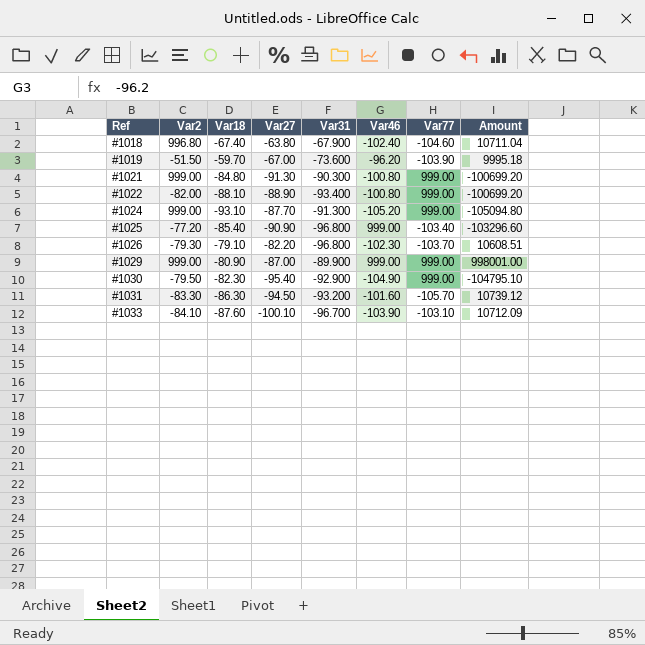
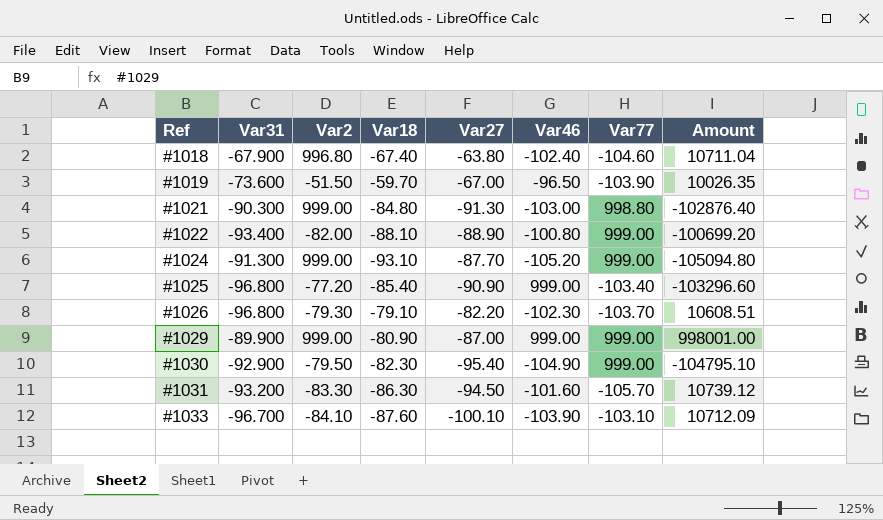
column Var31 | position: 5 -> 2
#1019 | Var46: -96.20 -> -96.50
#1019 | Amount: 9995.18 -> 10026.35
#1021 | Var46: -100.80 -> -103.00
#1021 | Var77: 999.00 -> 998.80
#1021 | Amount: -100699.20 -> -102876.40

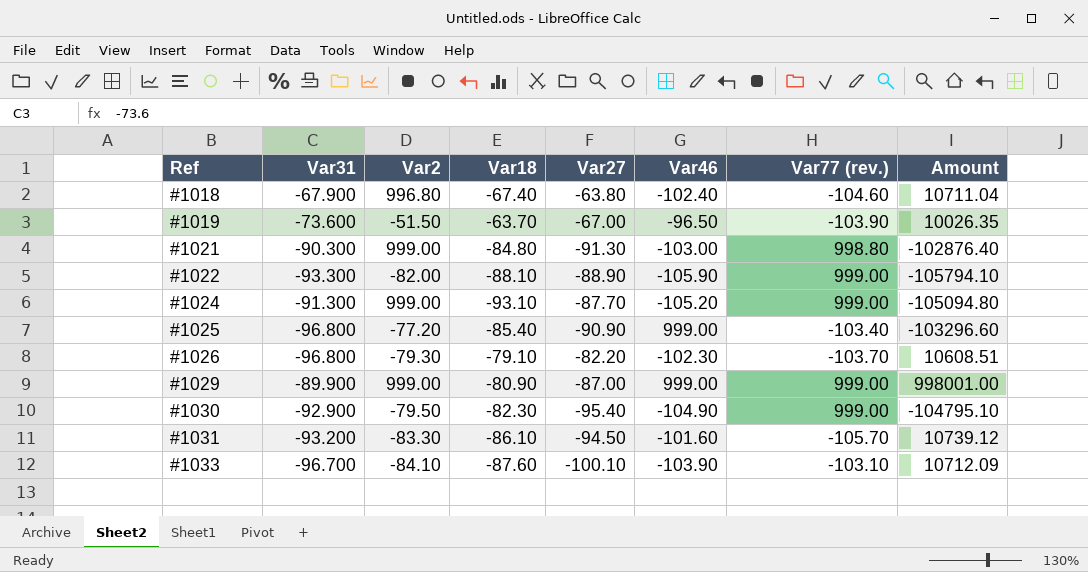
column name: Var77 -> Var77 (rev.)
#1019 | Var18: -59.70 -> -63.70
#1022 | Var31: -93.400 -> -93.300
#1022 | Var46: -100.80 -> -105.90
#1022 | Amount: -100699.20 -> -105794.10
#1031 | Var18: -86.30 -> -86.10

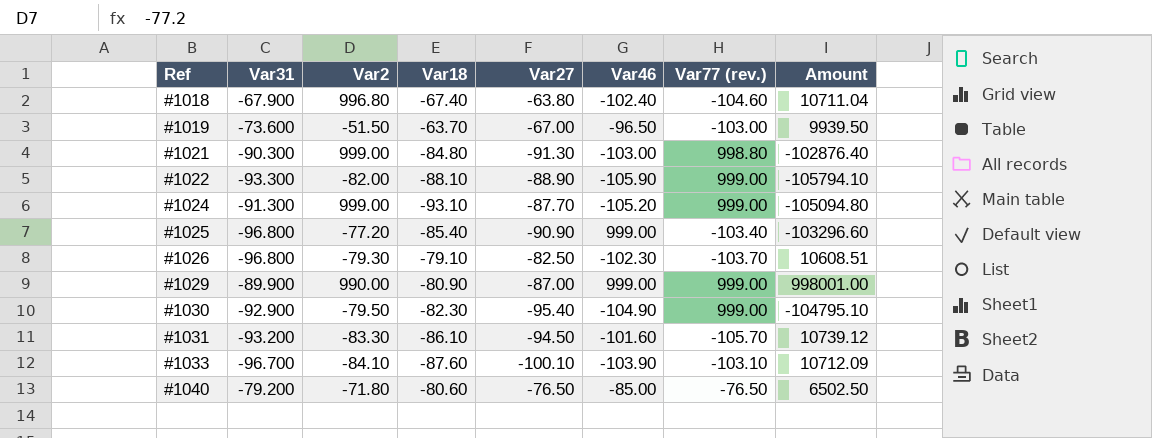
#1019 | Var77 (rev.): -103.90 -> -103.00
#1019 | Amount: 10026.35 -> 9939.50
#1026 | Var27: -82.20 -> -82.50
#1029 | Var2: 999.00 -> 990.00
row #1040: none -> -79.200 | -71.80 | -80.60 | -76.50 | -85.00 | -76.50 | 6502.50

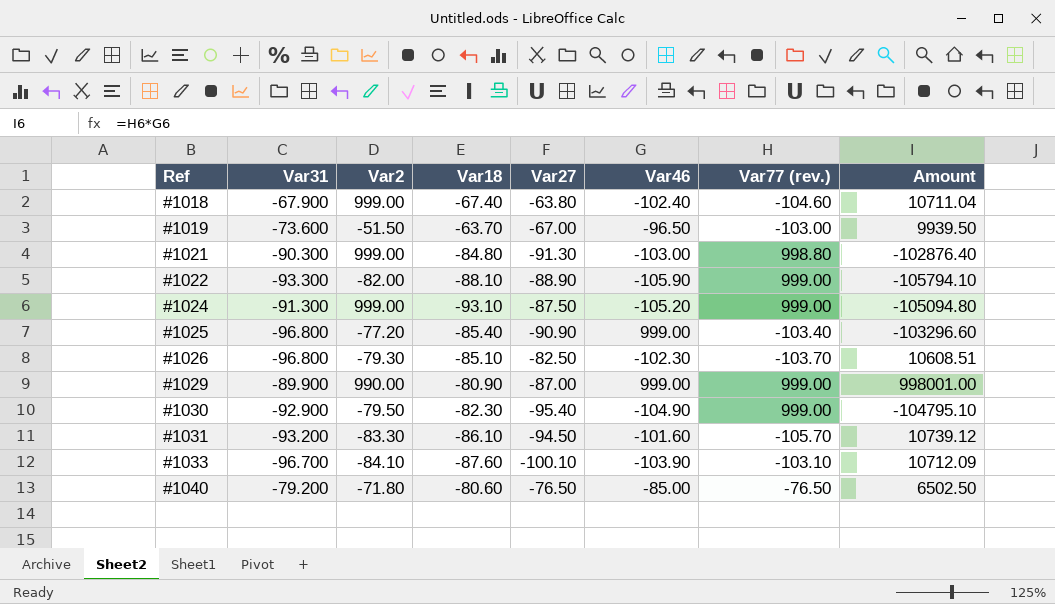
#1018 | Var2: 996.80 -> 999.00
#1024 | Var27: -87.70 -> -87.50
#1026 | Var18: -79.10 -> -85.10

